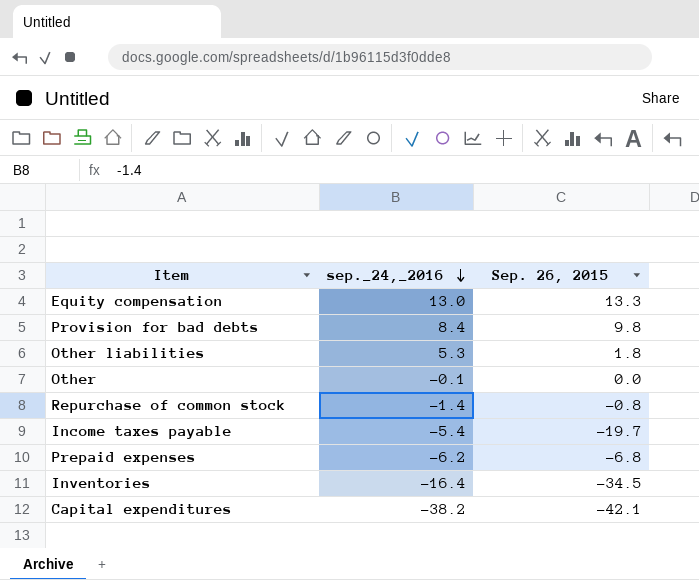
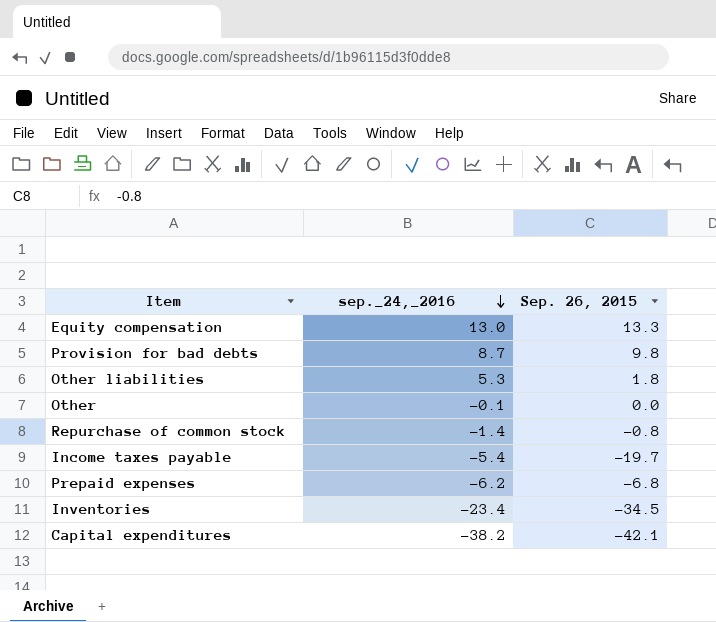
Provision for bad debts | sep._24,_2016: 8.4 -> 8.7
Inventories | sep._24,_2016: -16.4 -> -23.4

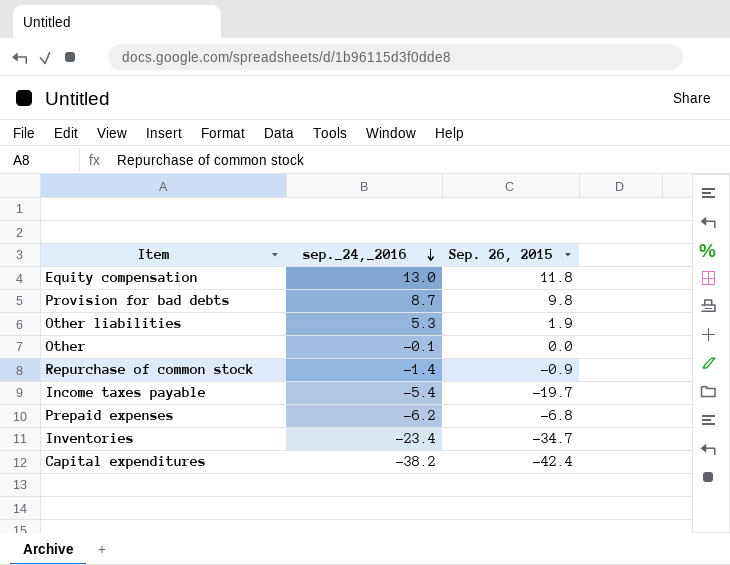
Equity compensation | Sep. 26, 2015: 13.3 -> 11.8
Other liabilities | Sep. 26, 2015: 1.8 -> 1.9
Repurchase of common stock | Sep. 26, 2015: -0.8 -> -0.9
Inventories | Sep. 26, 2015: -34.5 -> -34.7
Capital expenditures | Sep. 26, 2015: -42.1 -> -42.4

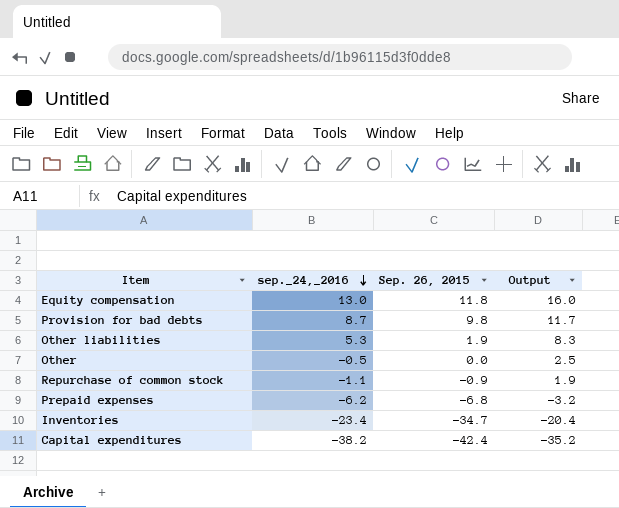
column Output | formula: none -> [sep._24,_2016] + 3
row Income taxes payable: -5.4 | -19.7 -> none
Other | sep._24,_2016: -0.1 -> -0.5
Repurchase of common stock | sep._24,_2016: -1.4 -> -1.1

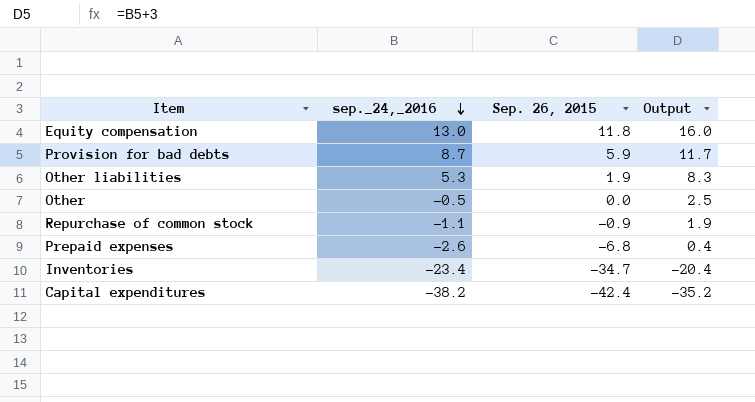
Provision for bad debts | Sep. 26, 2015: 9.8 -> 5.9
Prepaid expenses | sep._24,_2016: -6.2 -> -2.6
Prepaid expenses | Output: -3.2 -> 0.4

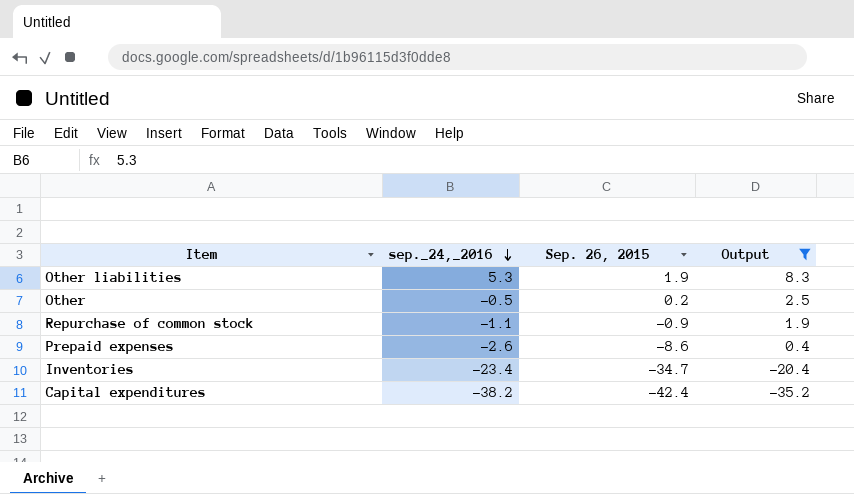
filter: none -> Output <= 8.3
Other | Sep. 26, 2015: 0.0 -> 0.2
Prepaid expenses | Sep. 26, 2015: -6.8 -> -8.6

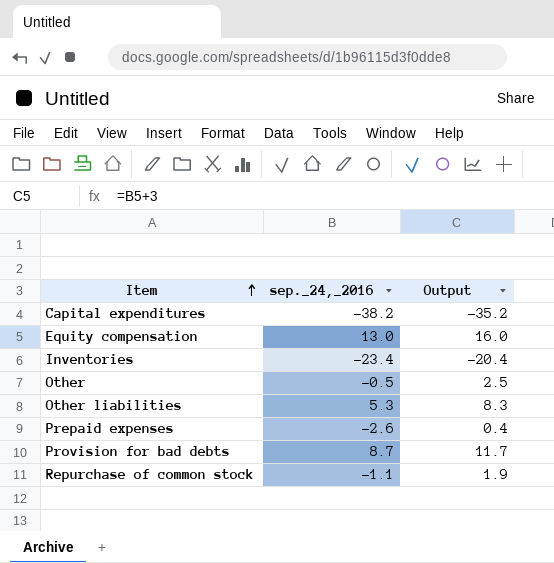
filter: Output <= 8.3 -> none
row order: sep._24,_2016 descending -> Item ascending
column Sep. 26, 2015 | position: 3 -> none

